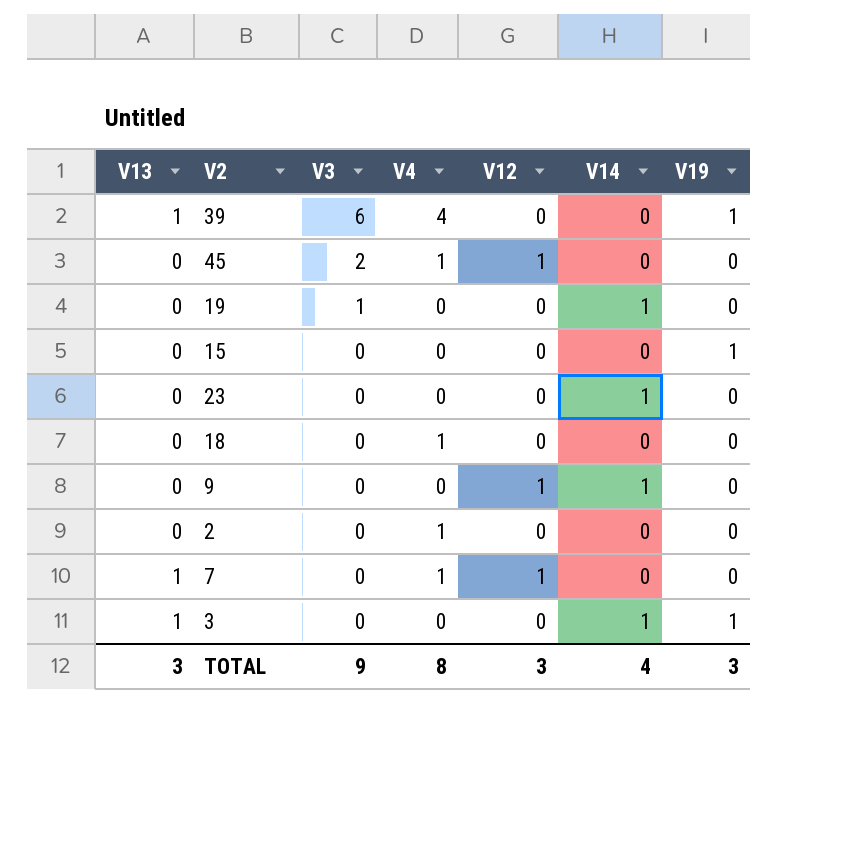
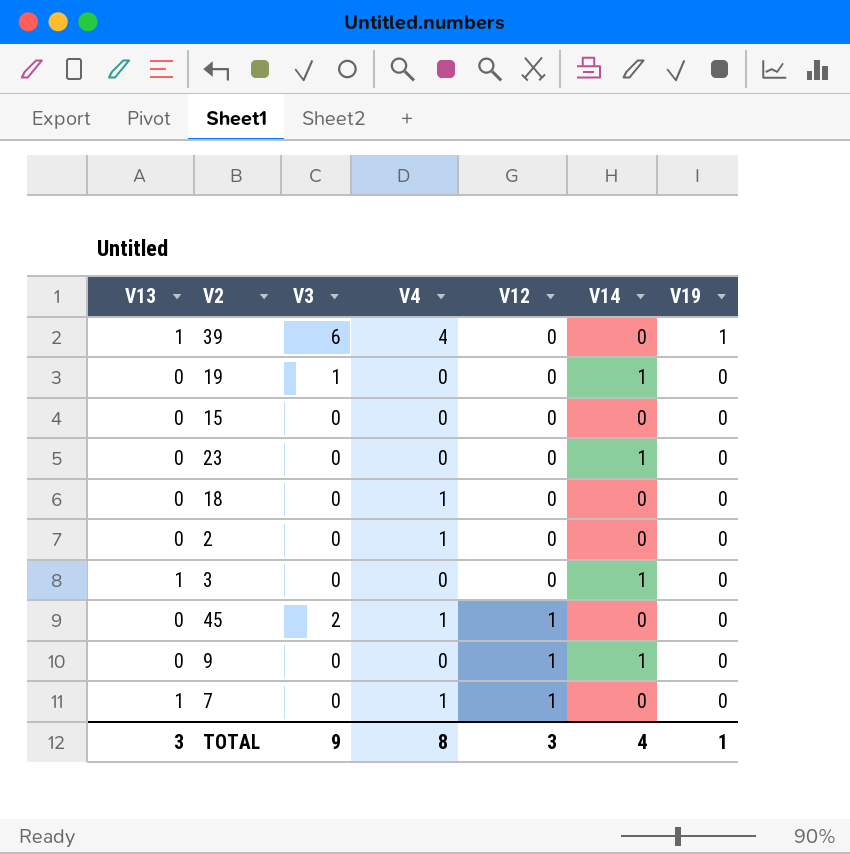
row order: V3 descending -> V12 ascending
15 | V19: 1 -> 0
3 | V19: 1 -> 0
TOTAL | V19: 3 -> 1

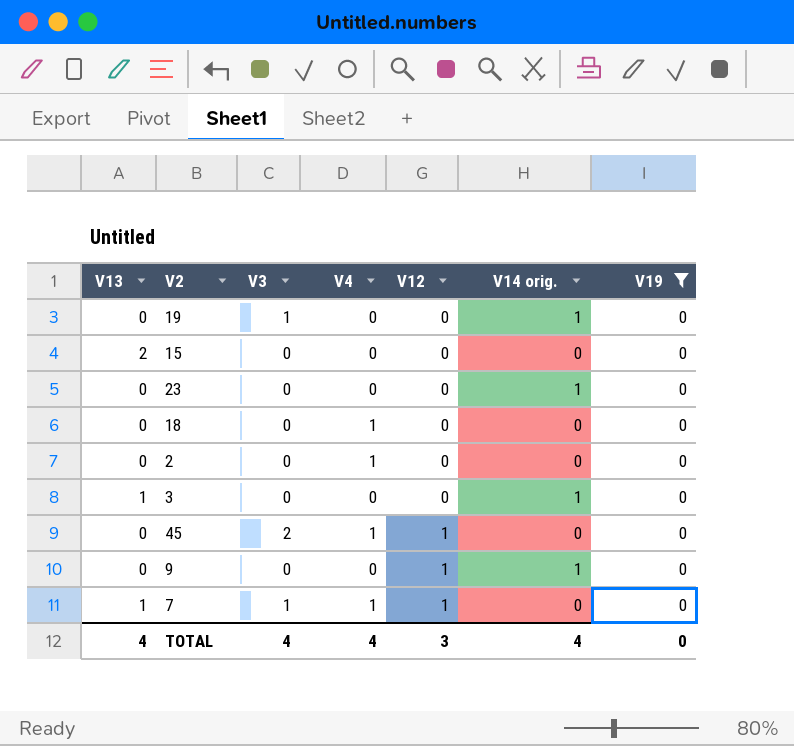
filter: none -> V19 = 0
column name: V14 -> V14 orig.
15 | V13: 0 -> 2
7 | V3: 0 -> 1
TOTAL | V13: 3 -> 4
TOTAL | V3: 9 -> 4
TOTAL | V4: 8 -> 4
TOTAL | V19: 1 -> 0

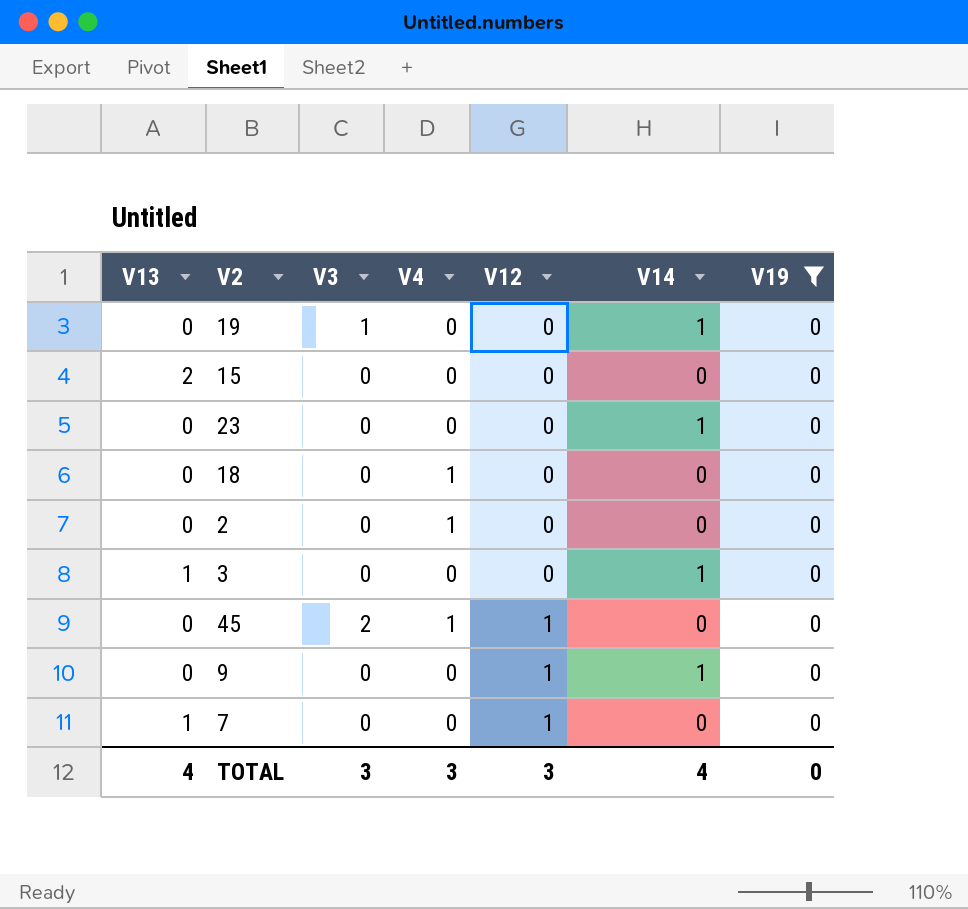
column name: V14 orig. -> V14
7 | V3: 1 -> 0
7 | V4: 1 -> 0
TOTAL | V3: 4 -> 3
TOTAL | V4: 4 -> 3

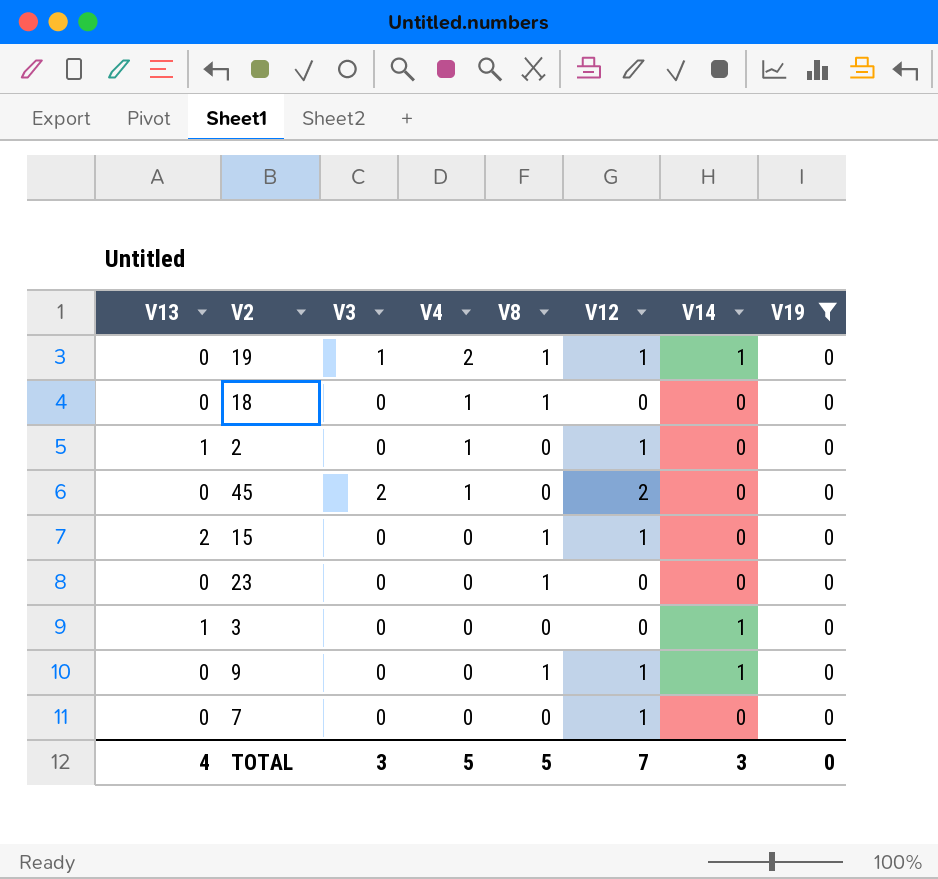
row order: V12 ascending -> V4 descending
column V8 | position: none -> 5
19 | V4: 0 -> 2
19 | V12: 0 -> 1
2 | V13: 0 -> 1
2 | V12: 0 -> 1
45 | V12: 1 -> 2
15 | V12: 0 -> 1
23 | V14: 1 -> 0
7 | V13: 1 -> 0
TOTAL | V4: 3 -> 5
TOTAL | V12: 3 -> 7
TOTAL | V14: 4 -> 3

